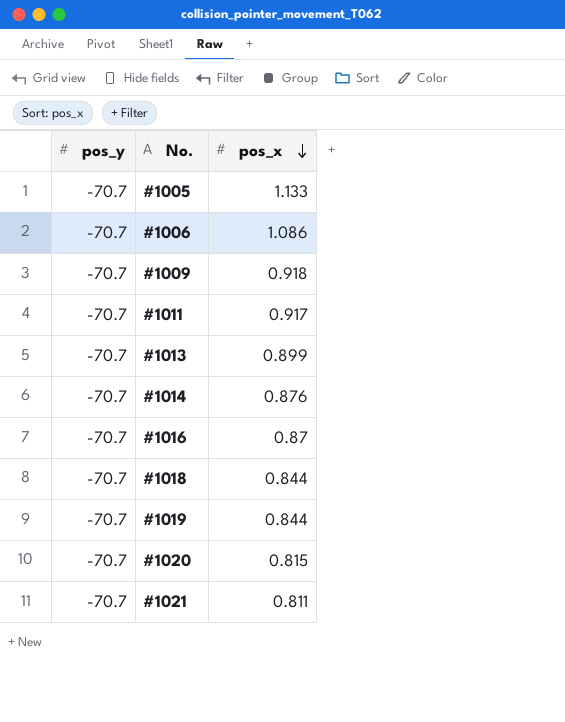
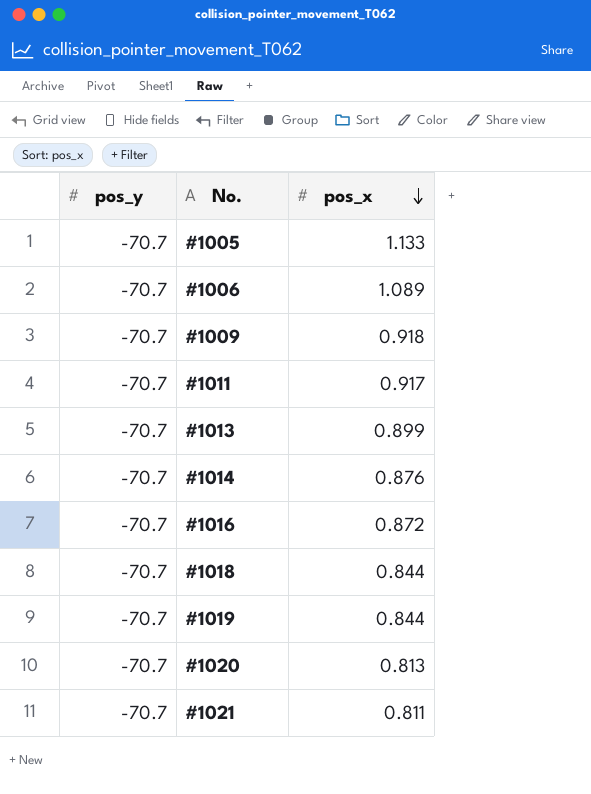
#1006 | pos_x: 1.086 -> 1.089
#1016 | pos_x: 0.87 -> 0.872
#1020 | pos_x: 0.815 -> 0.813

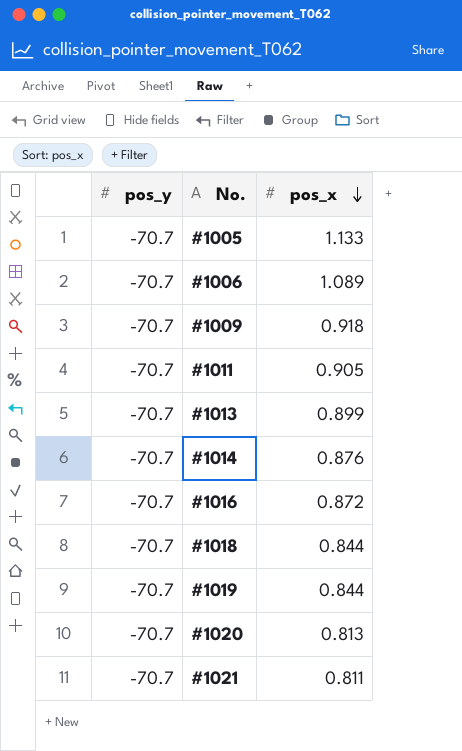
#1011 | pos_x: 0.917 -> 0.905

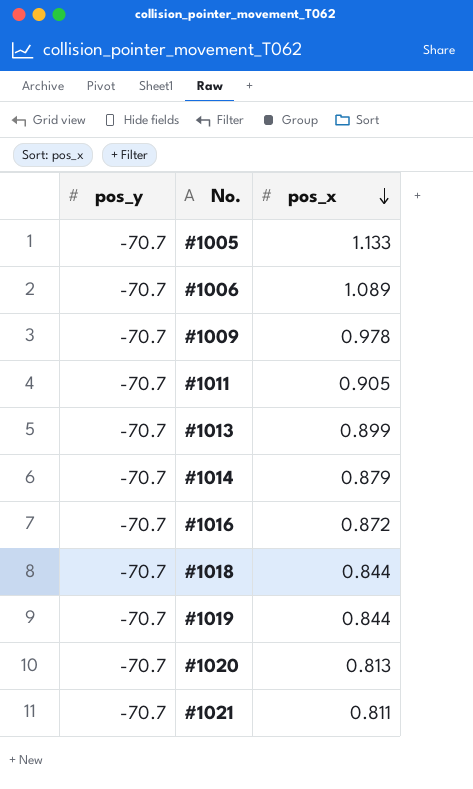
#1009 | pos_x: 0.918 -> 0.978
#1014 | pos_x: 0.876 -> 0.879

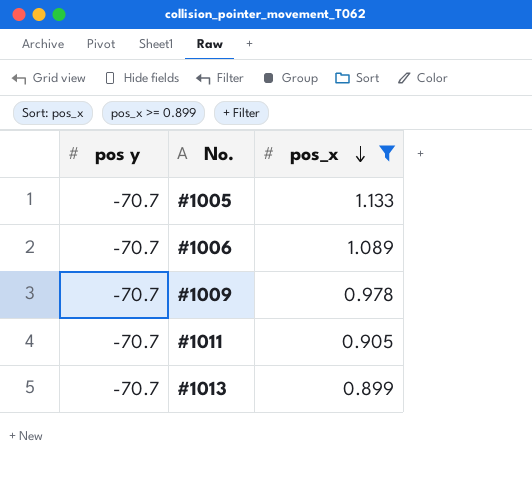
filter: none -> pos_x >= 0.899
column name: pos_y -> pos y

